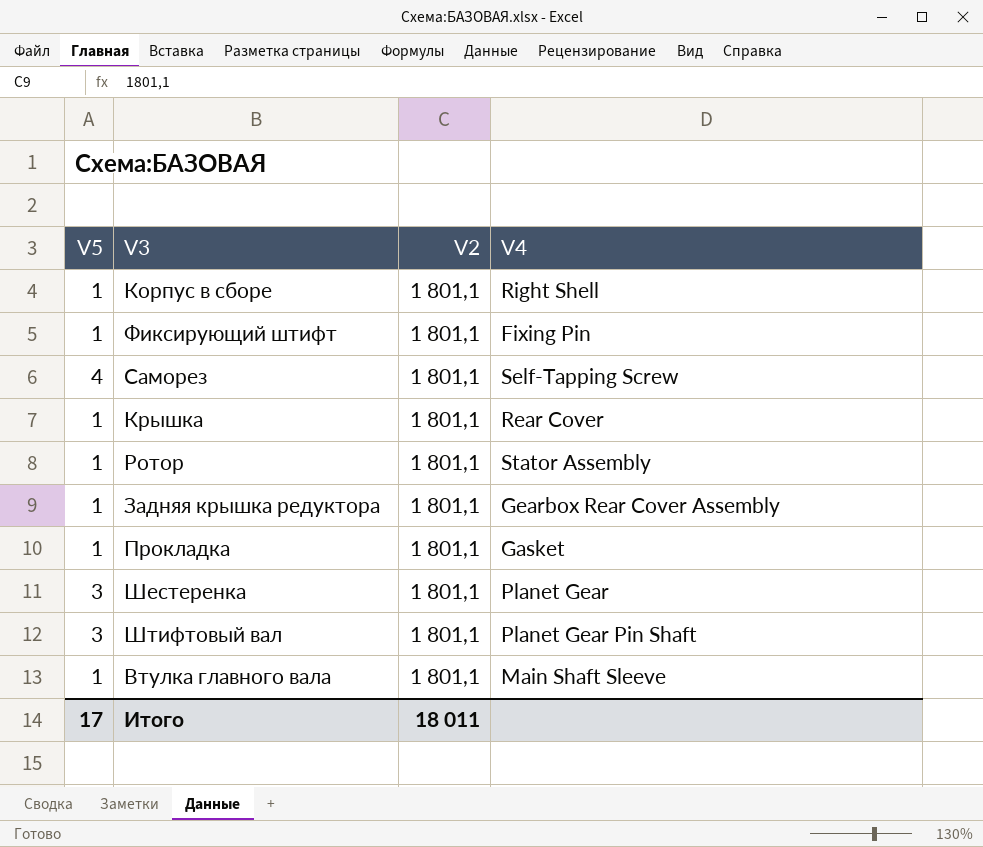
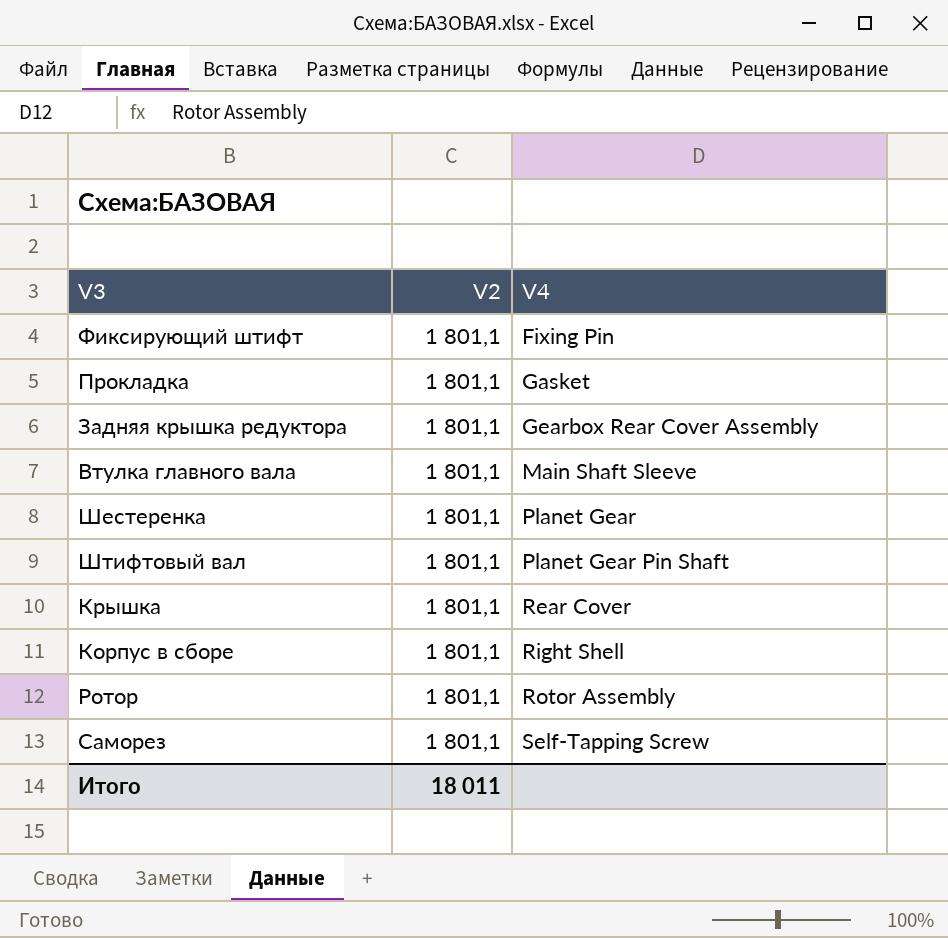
row order: none -> V4 ascending
column V5 | position: 1 -> none
Ротор | V4: Stator Assembly -> Rotor Assembly

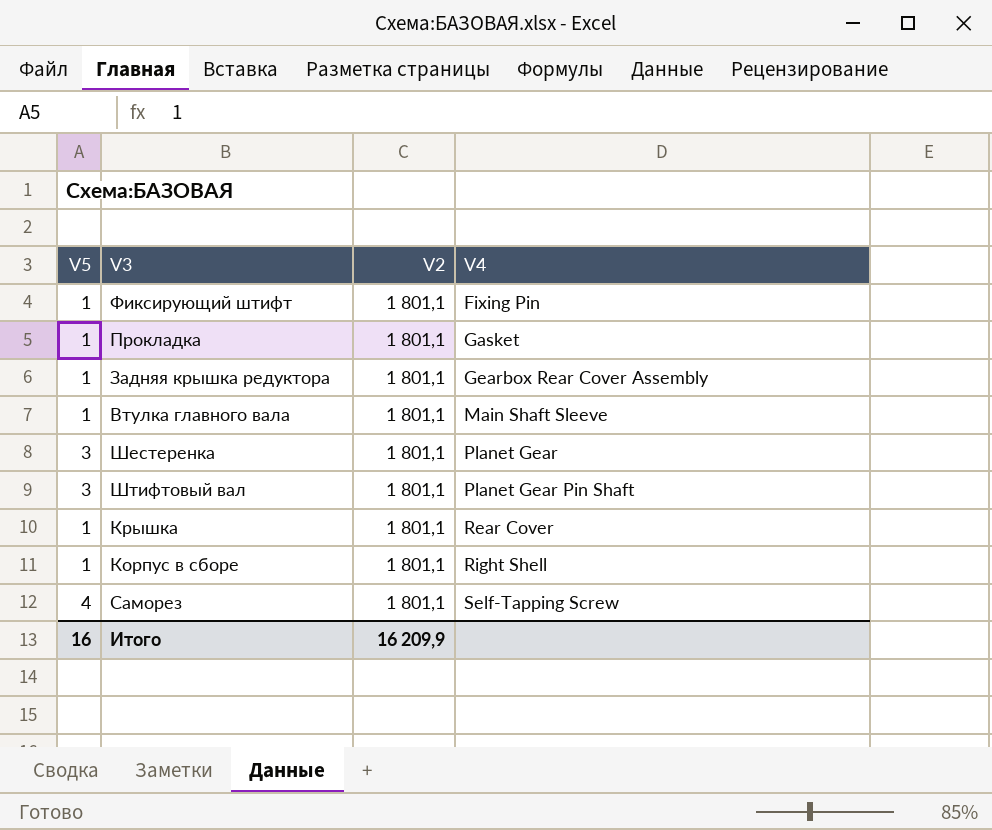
column V5 | position: none -> 1
row Ротор: 1 801,1 | Rotor Assembly -> none
Итого | V2: 18 011 -> 16 209,9

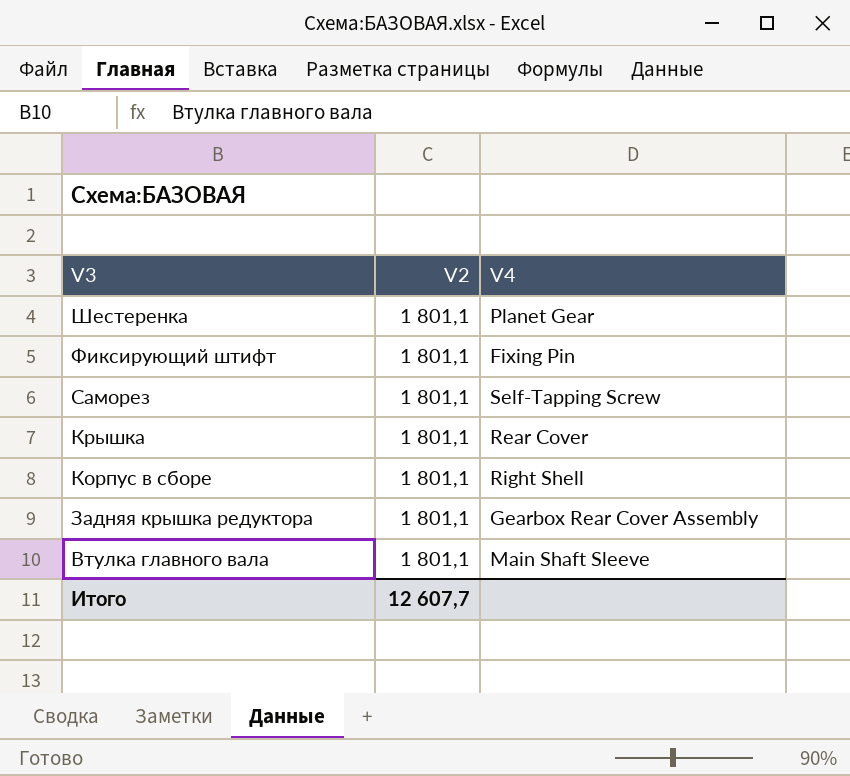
row order: V4 ascending -> V3 descending
column V5 | position: 1 -> none
row Прокладка: 1 | 1 801,1 | Gasket -> none
row Штифтовый вал: 3 | 1 801,1 | Planet Gear Pin Shaft -> none
Итого | V2: 16 209,9 -> 12 607,7

